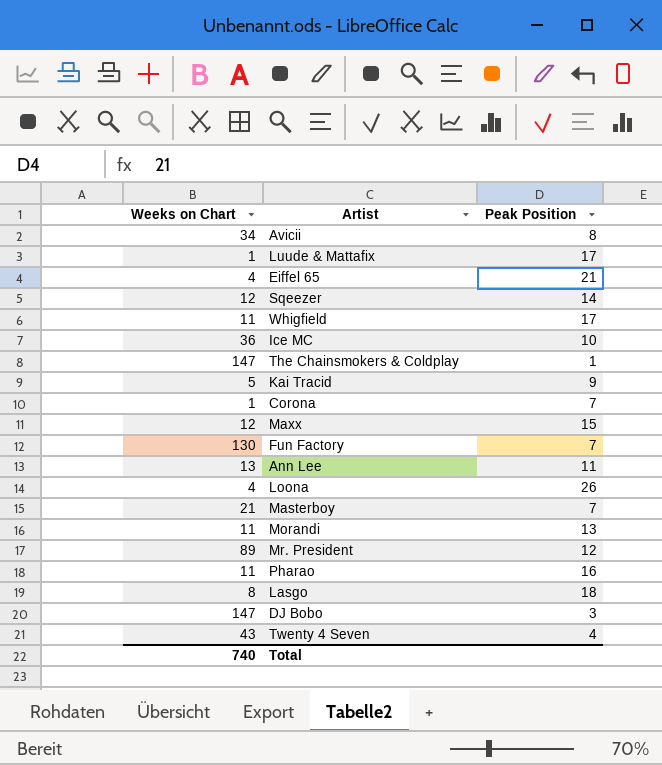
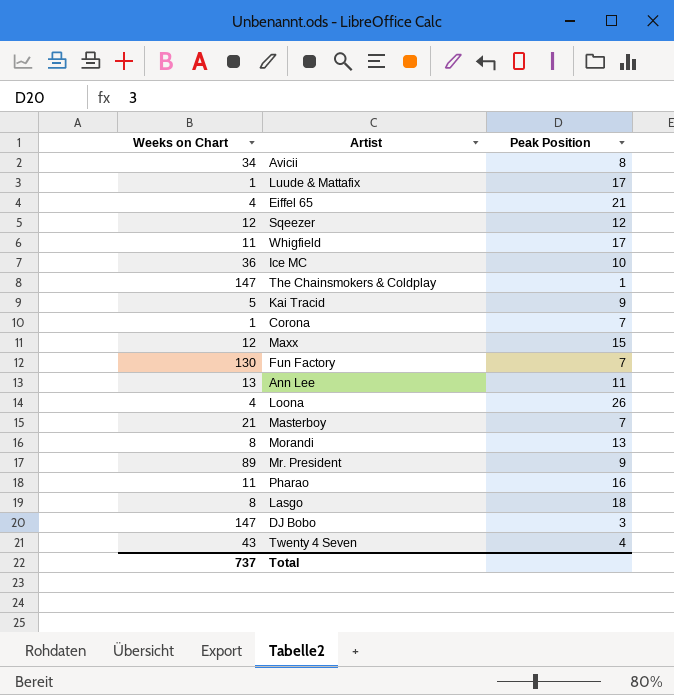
Sqeezer | Peak Position: 14 -> 12
Morandi | Weeks on Chart: 11 -> 8
Mr. President | Peak Position: 12 -> 9
Total | Weeks on Chart: 740 -> 737

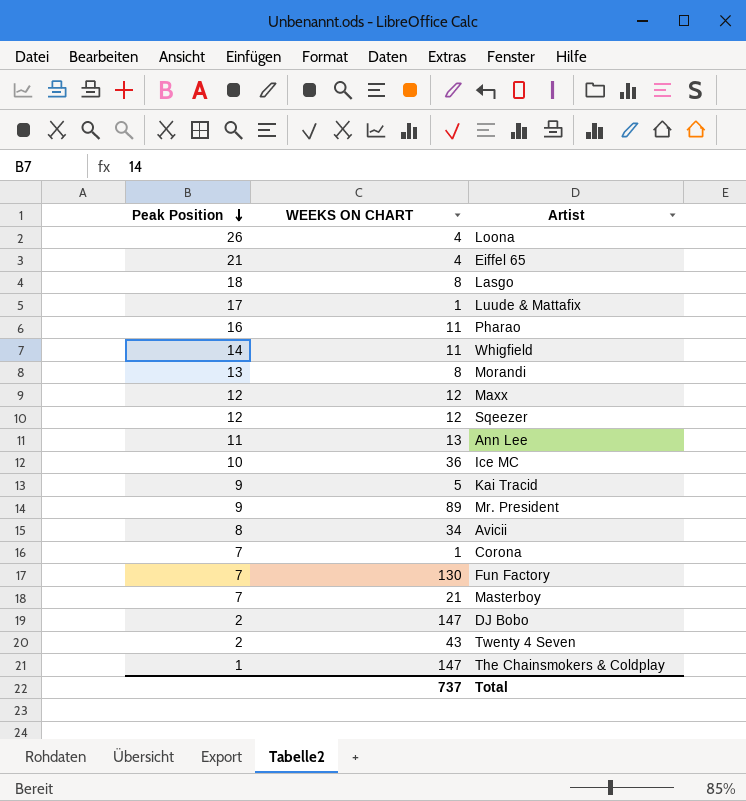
row order: none -> Peak Position descending
column Peak Position | position: 3 -> 1
column name: Weeks on Chart -> WEEKS ON CHART
Whigfield | Peak Position: 17 -> 14
Maxx | Peak Position: 15 -> 12
DJ Bobo | Peak Position: 3 -> 2
Twenty 4 Seven | Peak Position: 4 -> 2

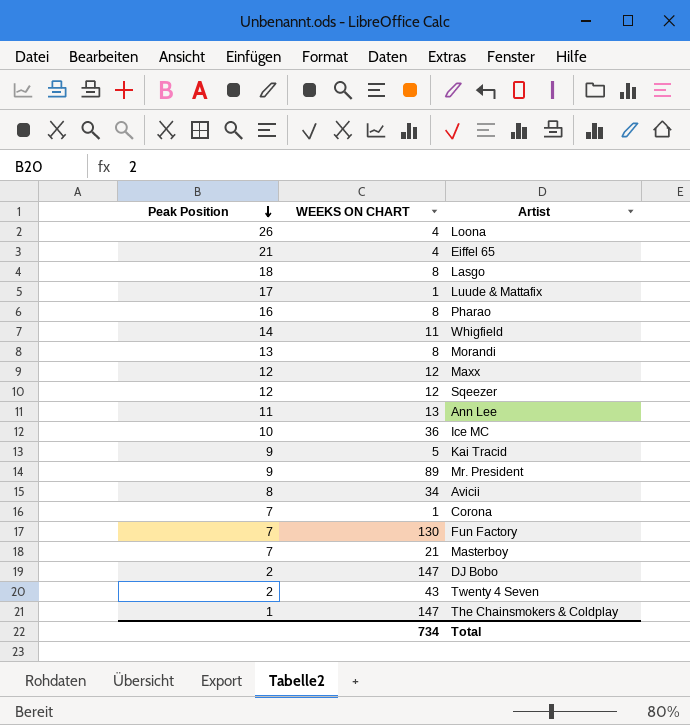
Pharao | WEEKS ON CHART: 11 -> 8
Total | WEEKS ON CHART: 737 -> 734

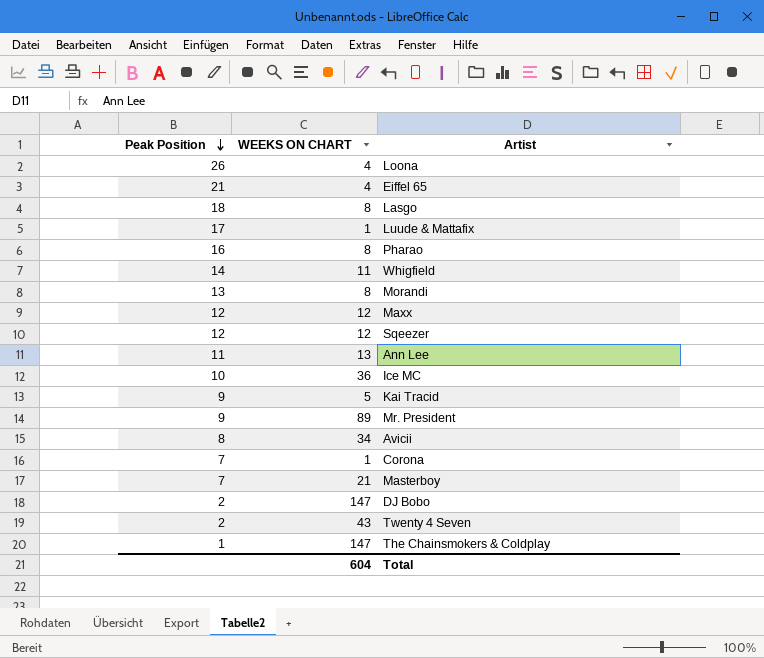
row Fun Factory: 7 | 130 -> none
Total | WEEKS ON CHART: 734 -> 604

